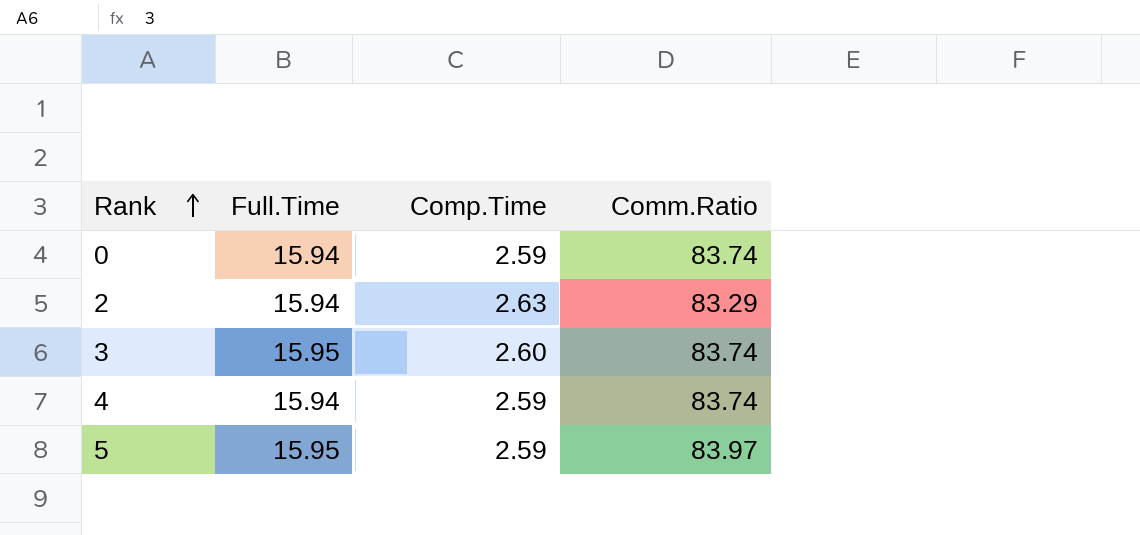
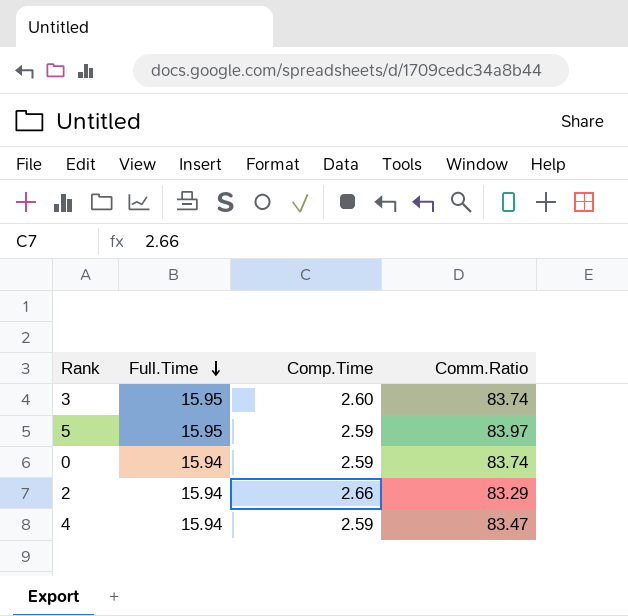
row order: Rank ascending -> Full.Time descending
2 | Comp.Time: 2.63 -> 2.66
4 | Comm.Ratio: 83.74 -> 83.47

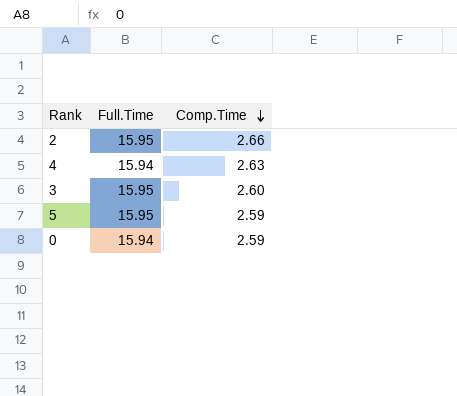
row order: Full.Time descending -> Comp.Time descending
column Comm.Ratio | position: 4 -> none
2 | Full.Time: 15.94 -> 15.95
4 | Comp.Time: 2.59 -> 2.63

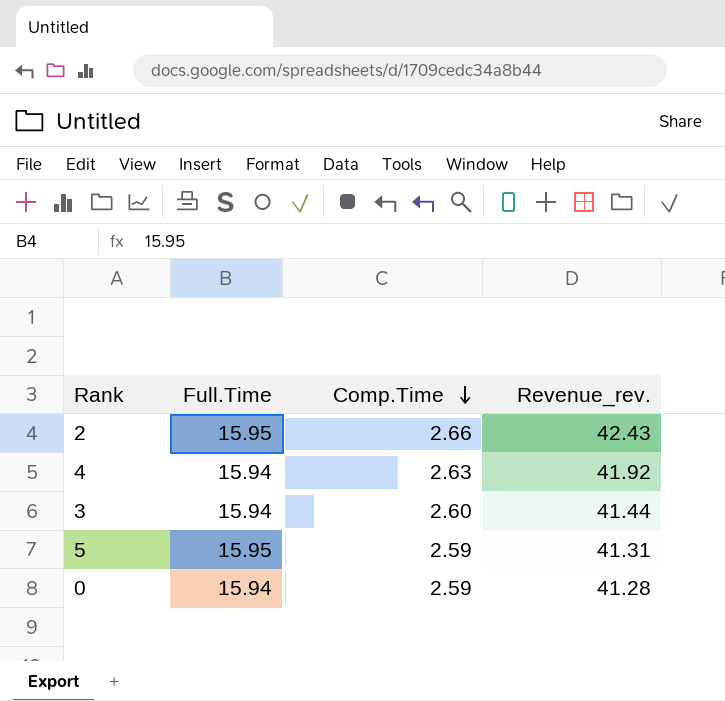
column Revenue_rev. | formula: none -> [Full.Time] * [Comp.Time]
3 | Full.Time: 15.95 -> 15.94

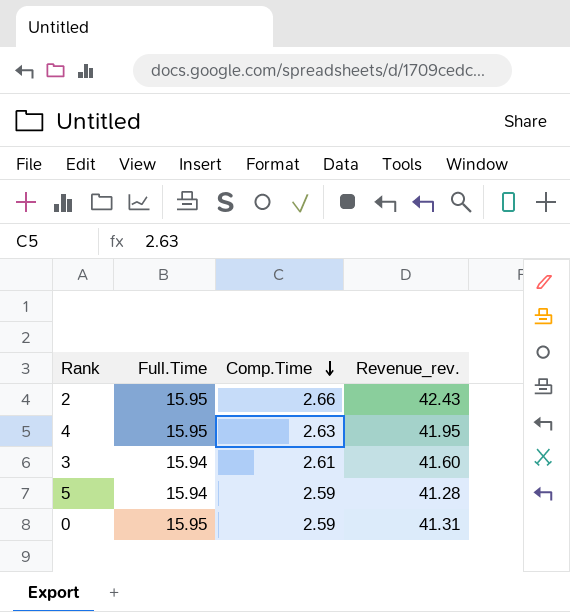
4 | Full.Time: 15.94 -> 15.95
4 | Revenue_rev.: 41.92 -> 41.95
3 | Comp.Time: 2.60 -> 2.61
3 | Revenue_rev.: 41.44 -> 41.60
5 | Full.Time: 15.95 -> 15.94
5 | Revenue_rev.: 41.31 -> 41.28
0 | Full.Time: 15.94 -> 15.95
0 | Revenue_rev.: 41.28 -> 41.31

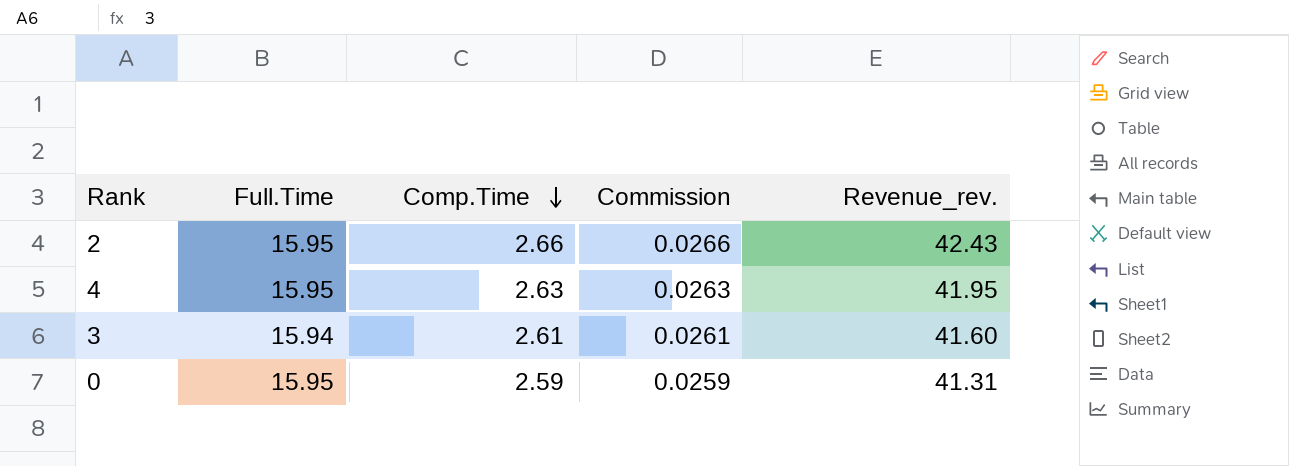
column Commission | formula: none -> [Comp.Time] * 0.01
row 5: 15.94 | 2.59 | 41.28 -> none

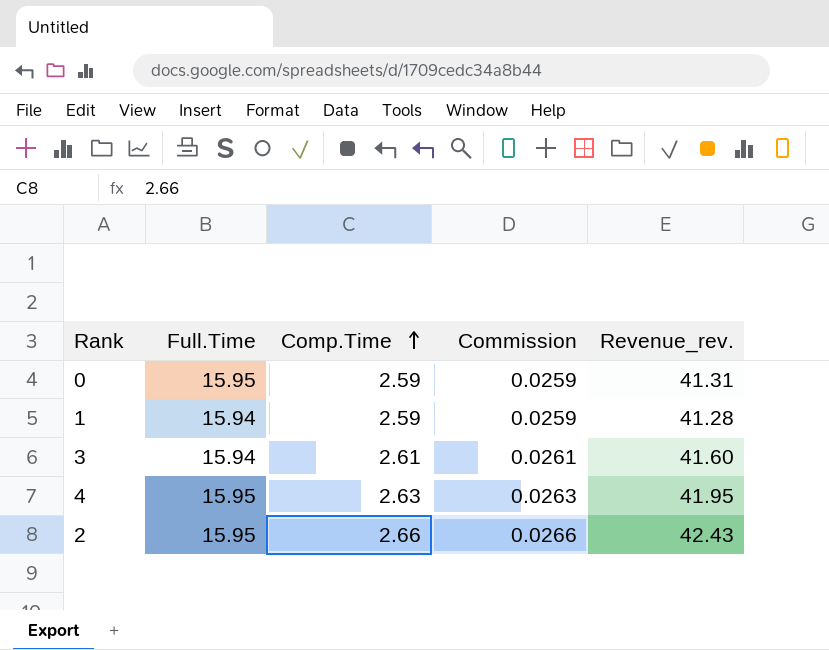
row order: Comp.Time descending -> Comp.Time ascending
row 1: none -> 15.94 | 2.59 | 0.0259 | 41.28

